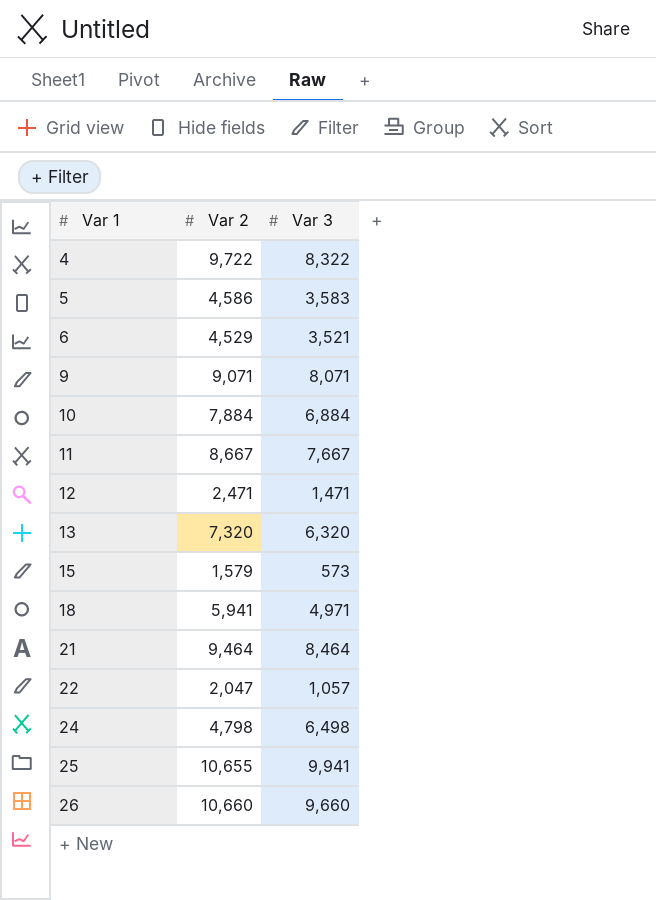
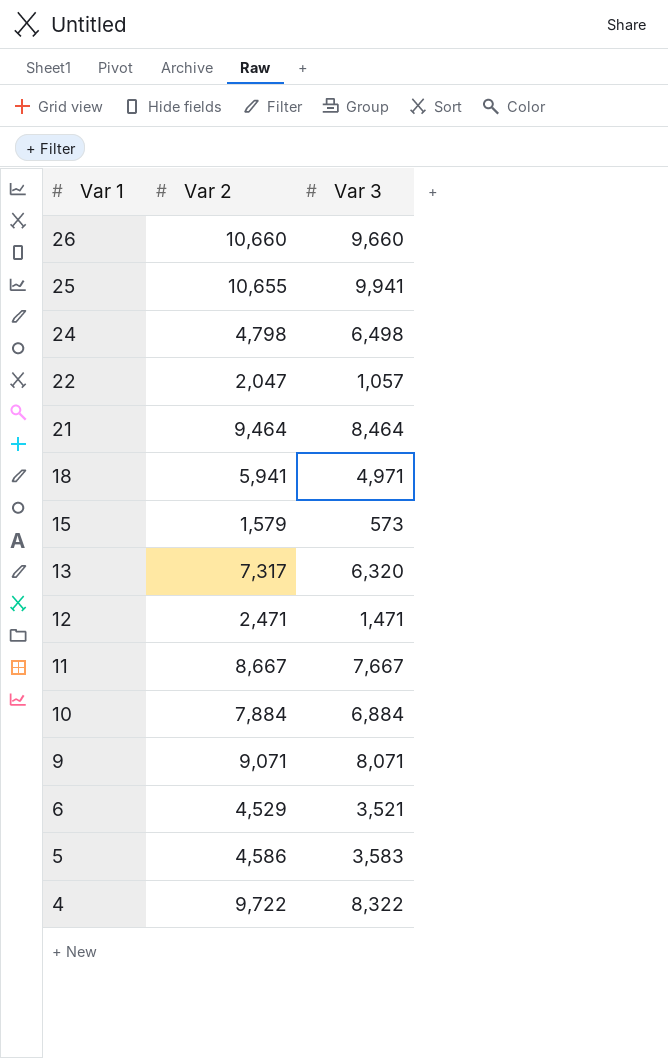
row order: Var 1 ascending -> Var 1 descending
13 | Var 2: 7,320 -> 7,317

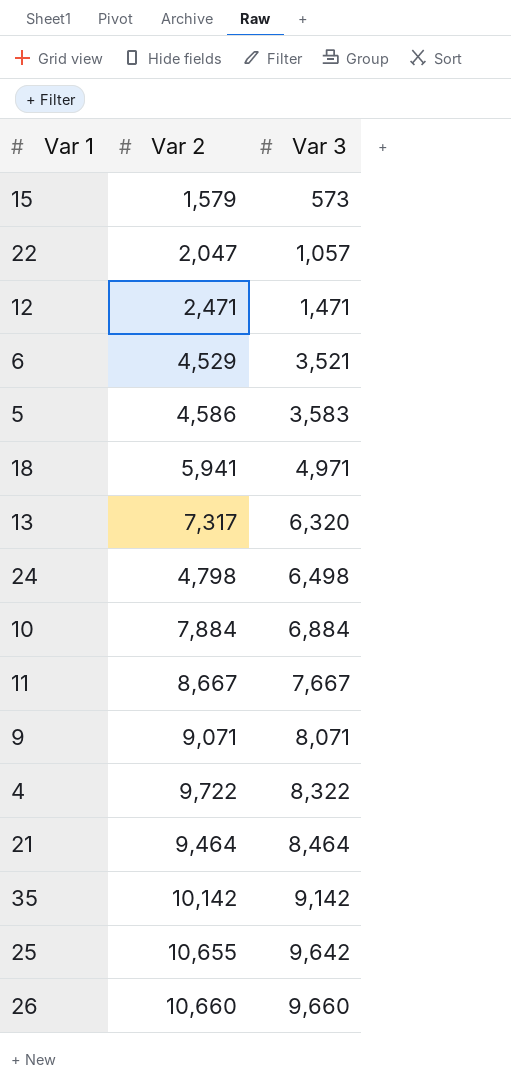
row order: Var 1 descending -> Var 3 ascending
row 35: none -> 10,142 | 9,142
25 | Var 3: 9,941 -> 9,642

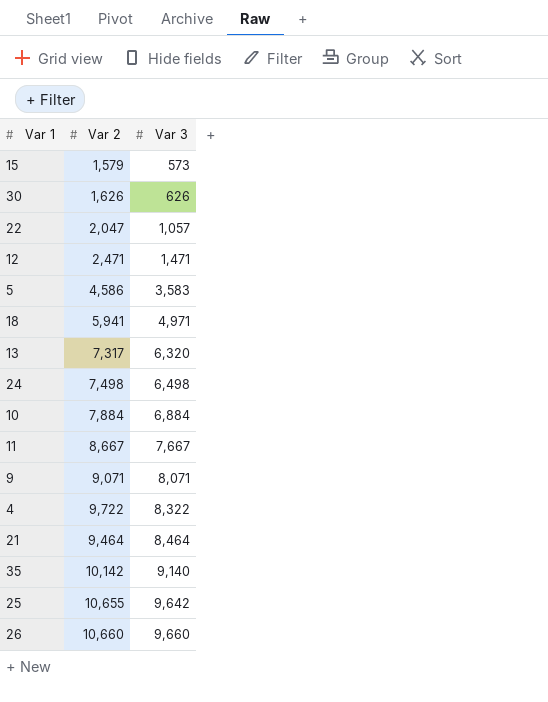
row 6: 4,529 | 3,521 -> none
row 30: none -> 1,626 | 626
24 | Var 2: 4,798 -> 7,498
35 | Var 3: 9,142 -> 9,140

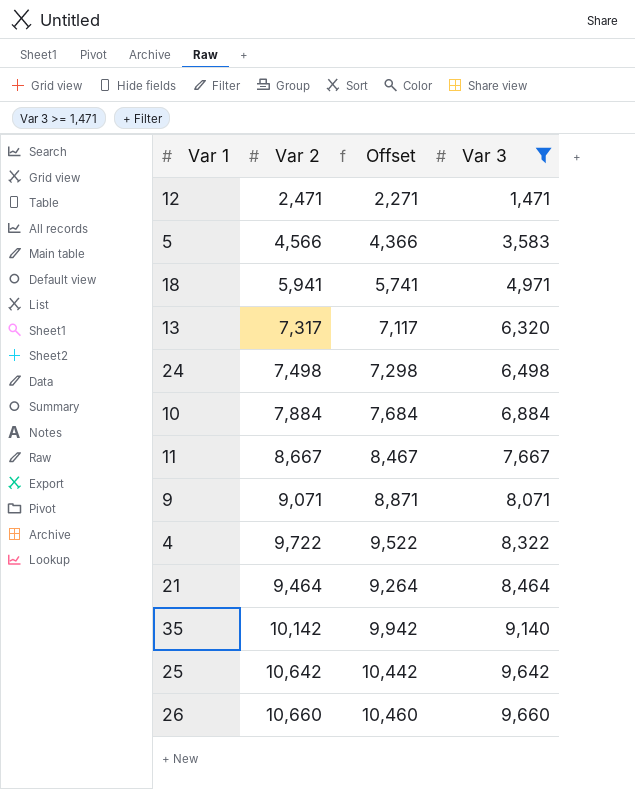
filter: none -> Var 3 >= 1,471
column Offset | formula: none -> [Var 2] - 200
5 | Var 2: 4,586 -> 4,566
25 | Var 2: 10,655 -> 10,642

